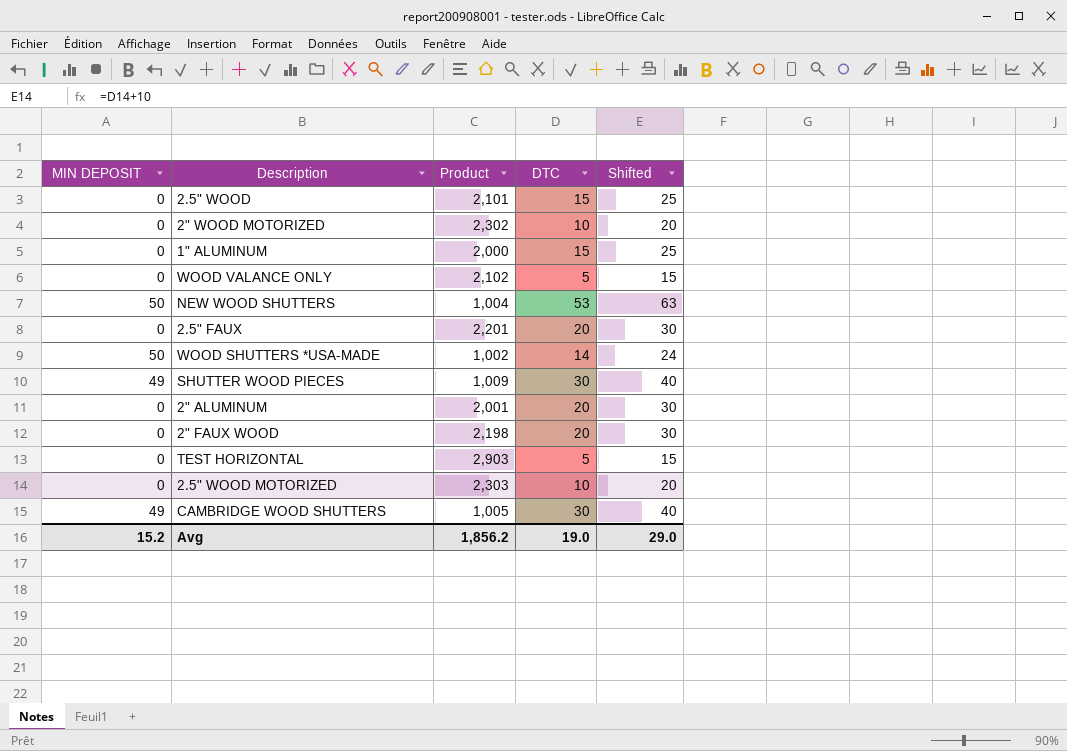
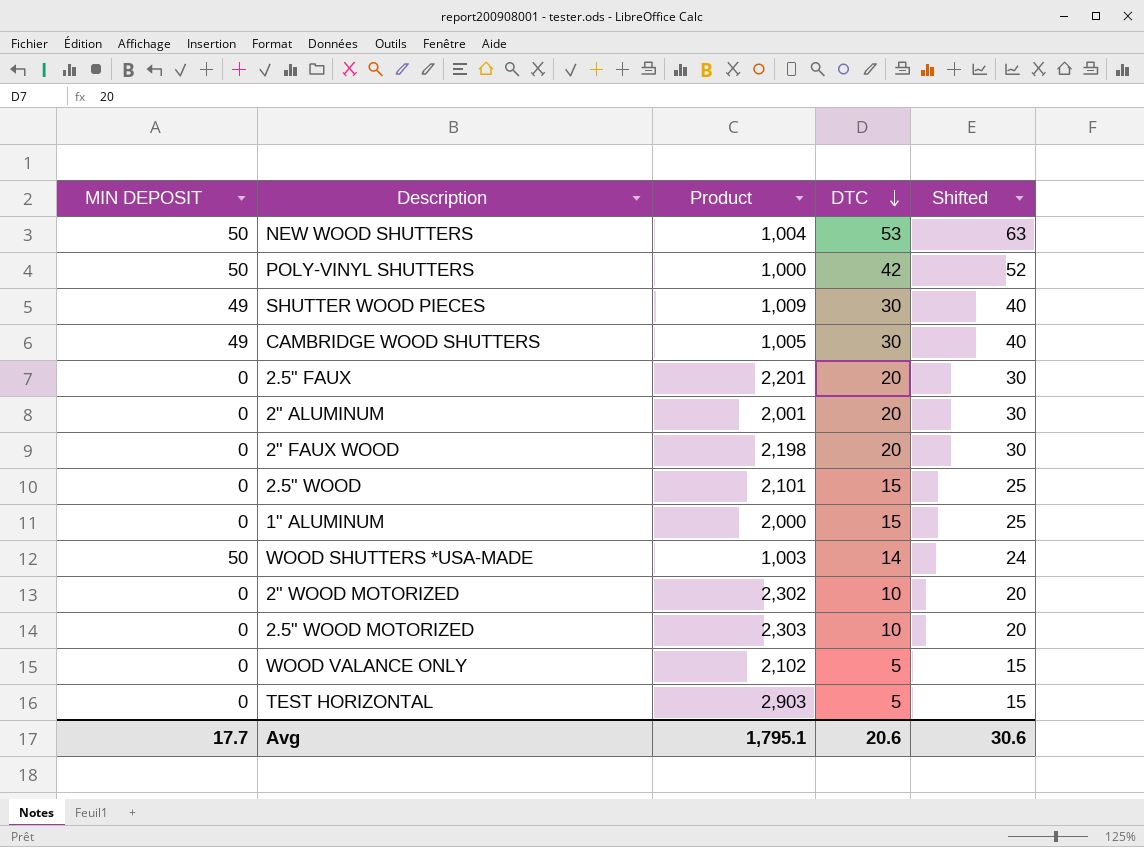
row order: none -> DTC descending
row POLY-VINYL SHUTTERS: none -> 50 | 1,000 | 42 | 52
WOOD SHUTTERS *USA-MADE | Product: 1,002 -> 1,003
Avg | MIN DEPOSIT: 15.2 -> 17.7
Avg | Product: 1,856.2 -> 1,795.1
Avg | DTC: 19.0 -> 20.6
Avg | Shifted: 29.0 -> 30.6

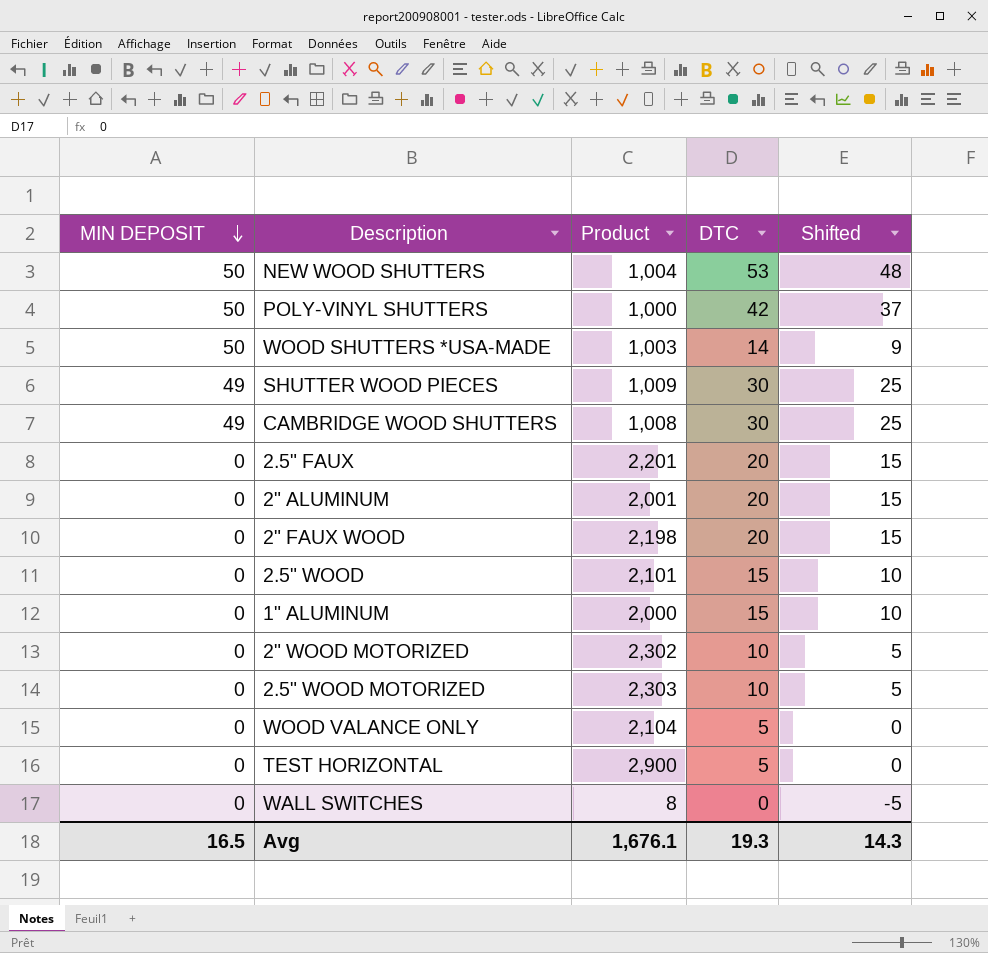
row order: DTC descending -> MIN DEPOSIT descending
column Shifted | formula: [DTC] + 10 -> [DTC] - 5
CAMBRIDGE WOOD SHUTTERS | Product: 1,005 -> 1,008
WOOD VALANCE ONLY | Product: 2,102 -> 2,104
TEST HORIZONTAL | Product: 2,903 -> 2,900
row WALL SWITCHES: none -> 0 | 8 | 0 | -5
Avg | MIN DEPOSIT: 17.7 -> 16.5
Avg | Product: 1,795.1 -> 1,676.1
Avg | DTC: 20.6 -> 19.3
Avg | Shifted: 30.6 -> 14.3

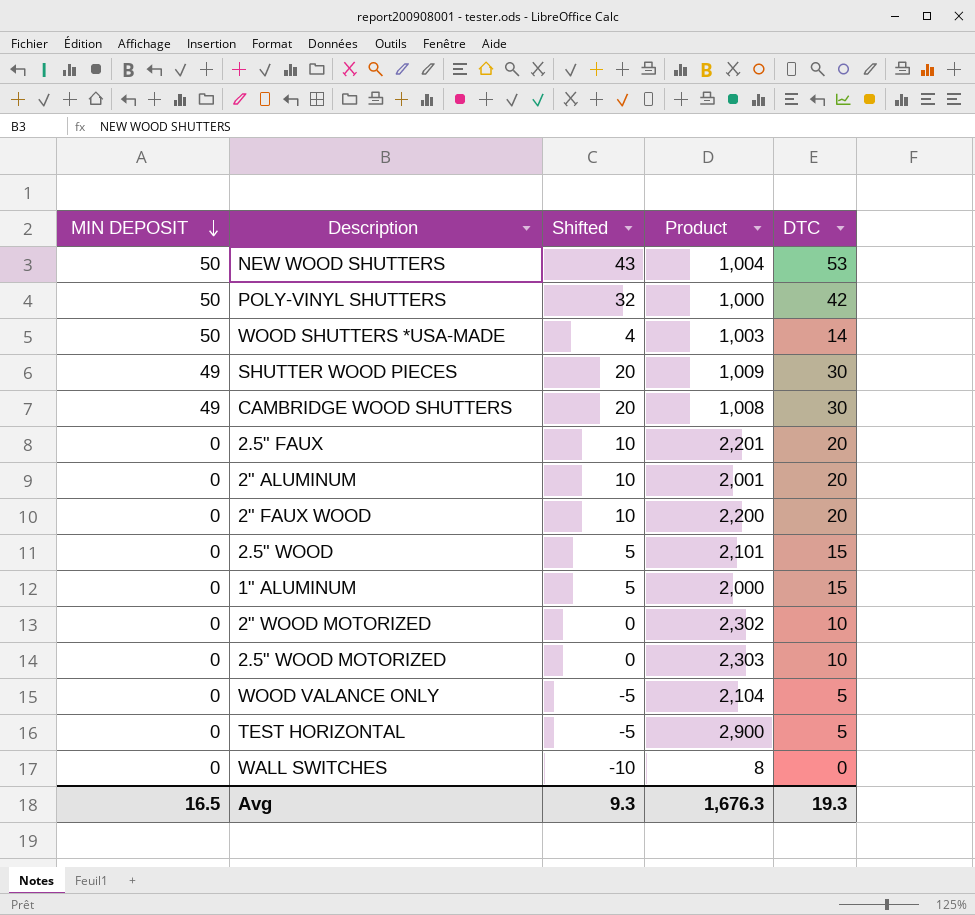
column Shifted | formula: [DTC] - 5 -> [DTC] - 10
column Shifted | position: 5 -> 3
2" FAUX WOOD | Product: 2,198 -> 2,200
Avg | Shifted: 14.3 -> 9.3
Avg | Product: 1,676.1 -> 1,676.3

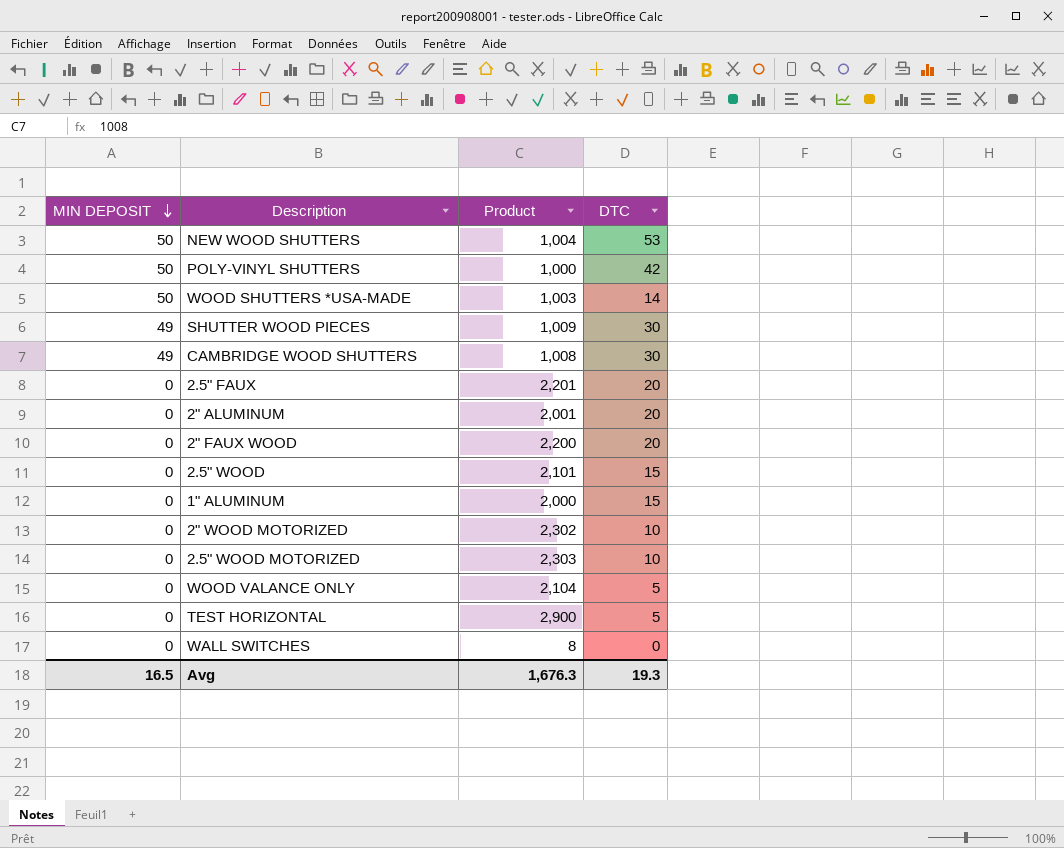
column Shifted | formula: [DTC] - 10 -> none

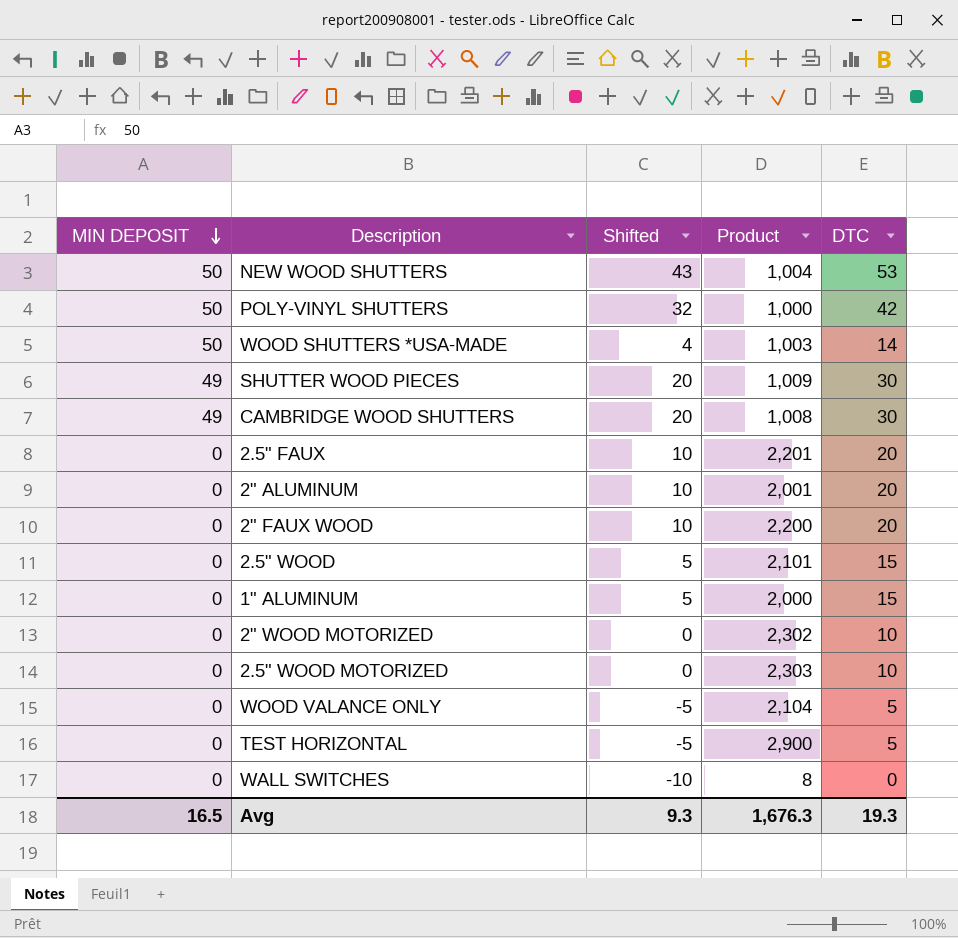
column Shifted | formula: none -> [DTC] - 10

